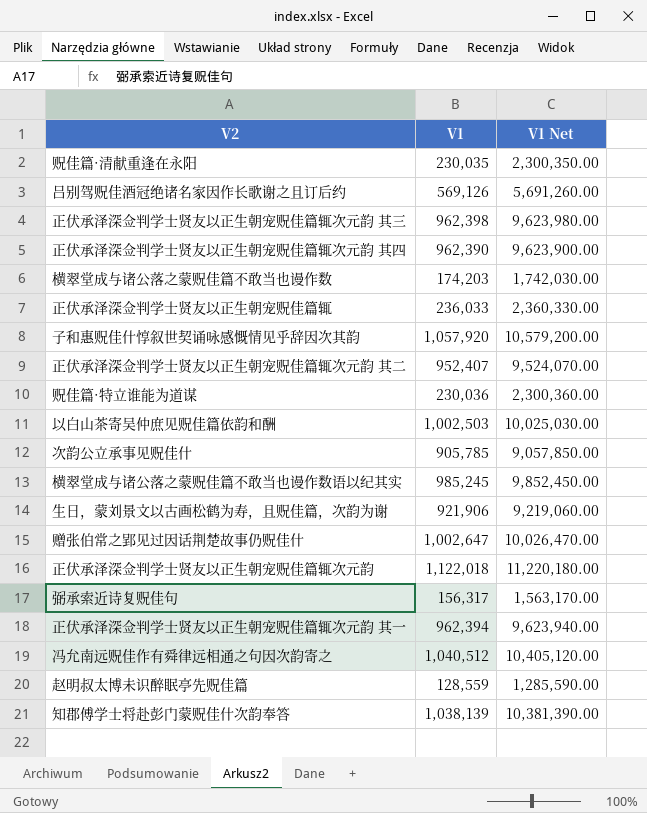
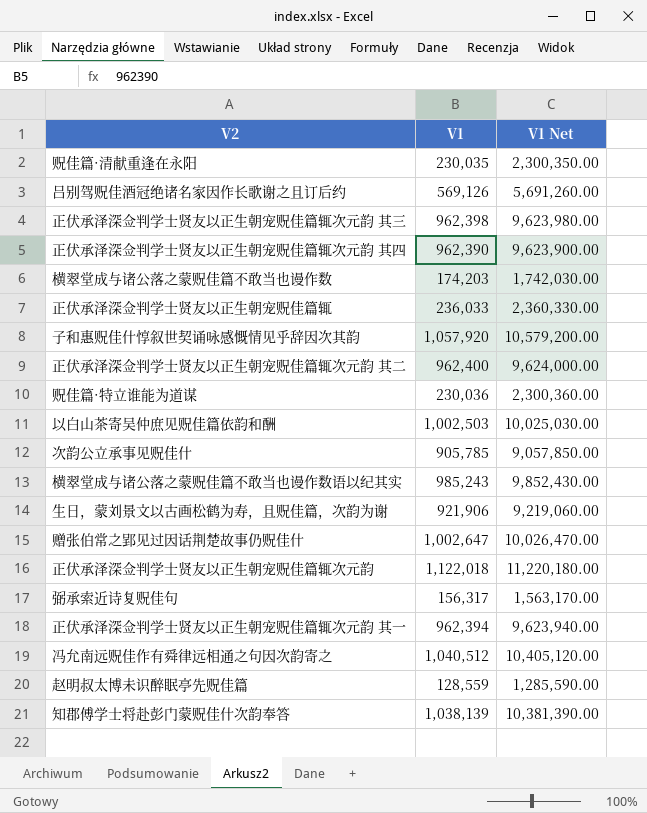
正伏承泽深佥判学士贤友以正生朝宠贶佳篇辄次元韵 其二 | V1: 952,407 -> 962,400
正伏承泽深佥判学士贤友以正生朝宠贶佳篇辄次元韵 其二 | V1 Net: 9,524,070.00 -> 9,624,000.00
横翠堂成与诸公落之蒙贶佳篇不敢当也谩作数语以纪其实 | V1: 985,245 -> 985,243
横翠堂成与诸公落之蒙贶佳篇不敢当也谩作数语以纪其实 | V1 Net: 9,852,450.00 -> 9,852,430.00

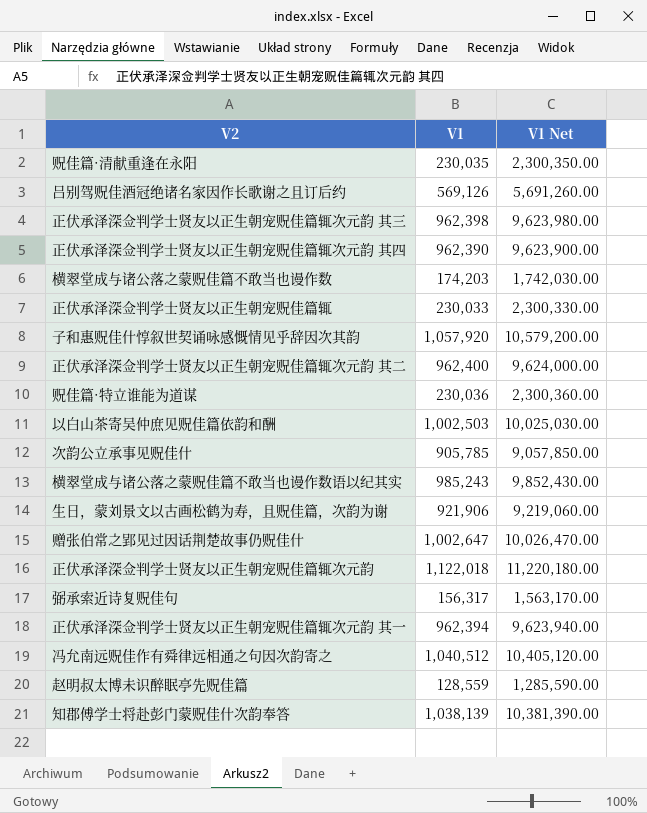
正伏承泽深佥判学士贤友以正生朝宠贶佳篇辄 | V1: 236,033 -> 230,033
正伏承泽深佥判学士贤友以正生朝宠贶佳篇辄 | V1 Net: 2,360,330.00 -> 2,300,330.00

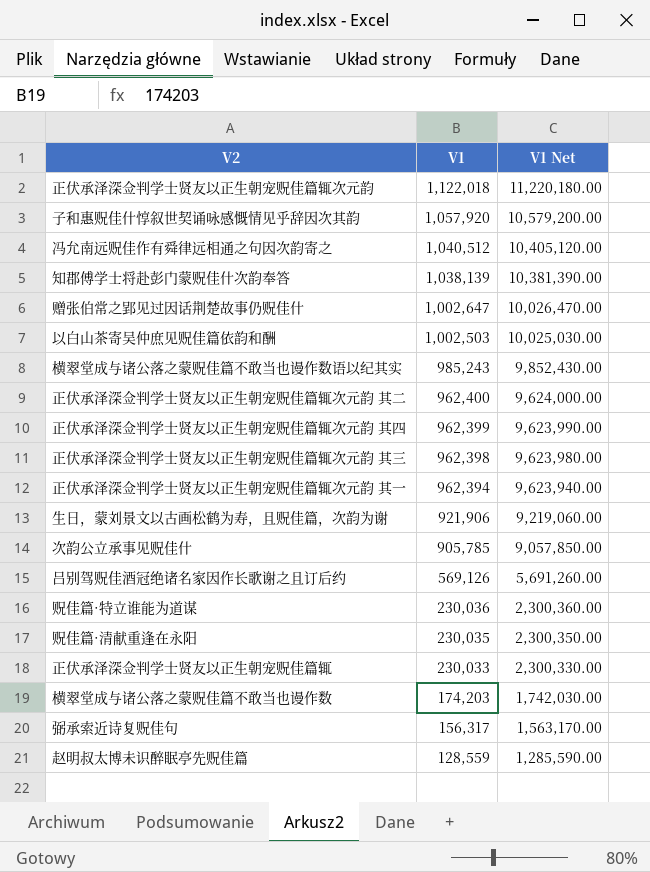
row order: none -> V1 descending
正伏承泽深佥判学士贤友以正生朝宠贶佳篇辄次元韵 其四 | V1: 962,390 -> 962,399
正伏承泽深佥判学士贤友以正生朝宠贶佳篇辄次元韵 其四 | V1 Net: 9,623,900.00 -> 9,623,990.00

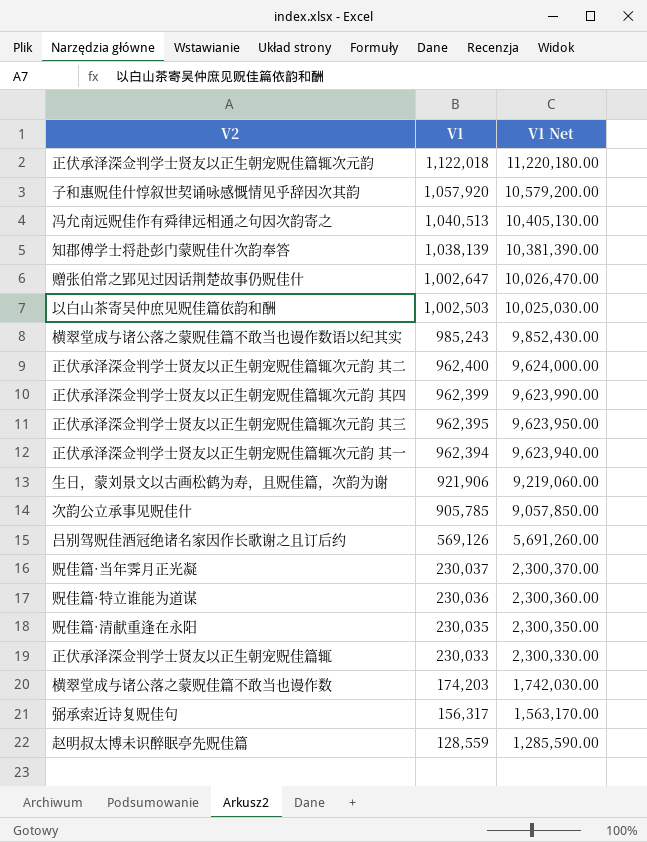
冯允南远贶佳作有舜律远相通之句因次韵寄之 | V1: 1,040,512 -> 1,040,513
冯允南远贶佳作有舜律远相通之句因次韵寄之 | V1 Net: 10,405,120.00 -> 10,405,130.00
正伏承泽深佥判学士贤友以正生朝宠贶佳篇辄次元韵 其三 | V1: 962,398 -> 962,395
正伏承泽深佥判学士贤友以正生朝宠贶佳篇辄次元韵 其三 | V1 Net: 9,623,980.00 -> 9,623,950.00
row 贶佳篇·当年霁月正光凝: none -> 230,037 | 2,300,370.00

